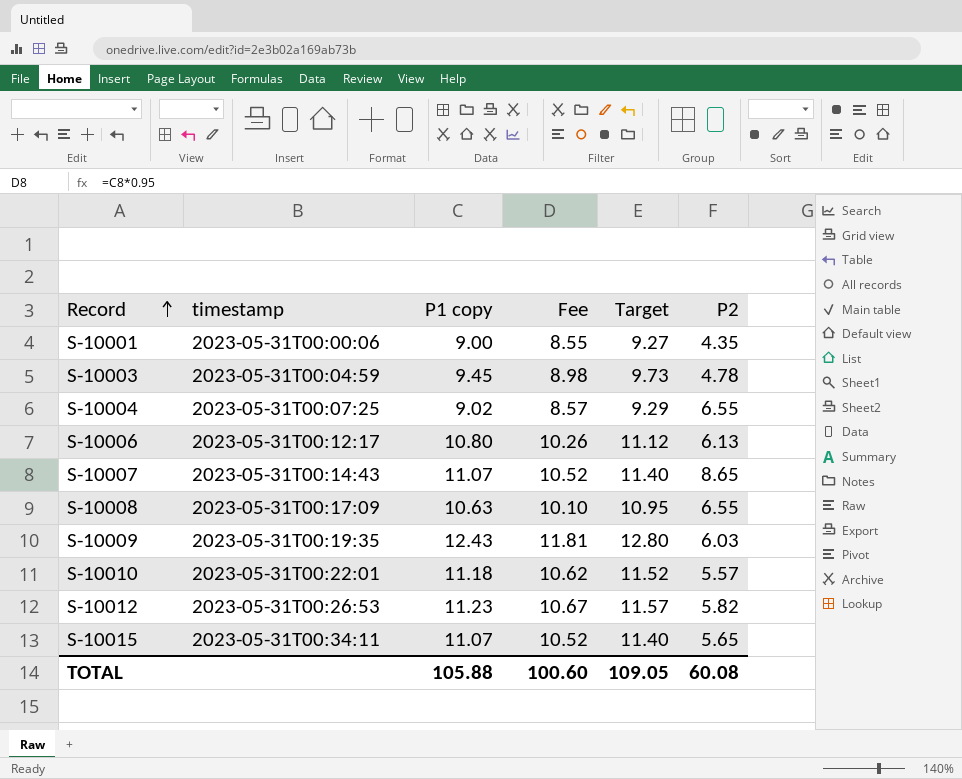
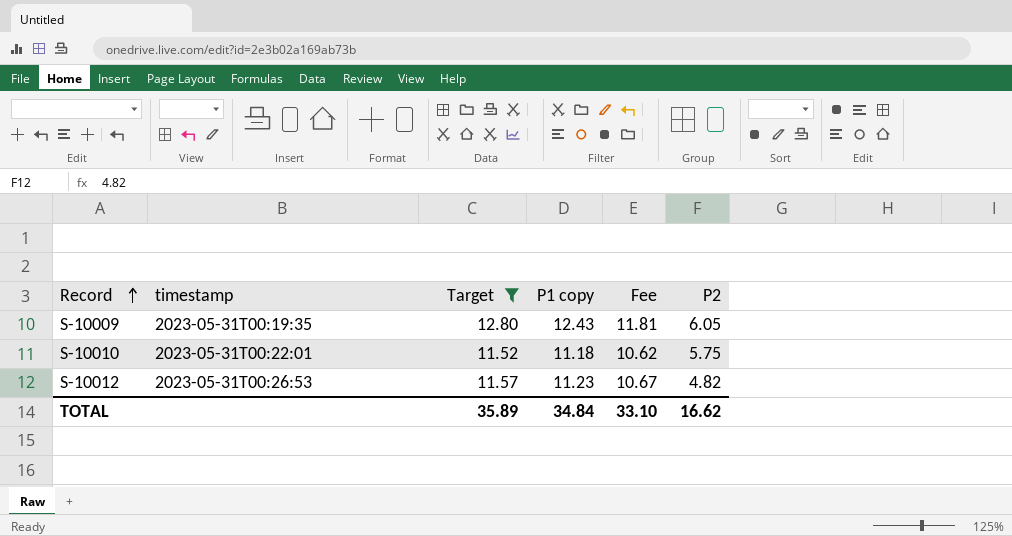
filter: none -> Target >= 11.52
column Target | position: 5 -> 3
S-10009 | P2: 6.03 -> 6.05
S-10010 | P2: 5.57 -> 5.75
S-10012 | P2: 5.82 -> 4.82
TOTAL | Target: 109.05 -> 35.89
TOTAL | P1 copy: 105.88 -> 34.84
TOTAL | Fee: 100.60 -> 33.10
TOTAL | P2: 60.08 -> 16.62

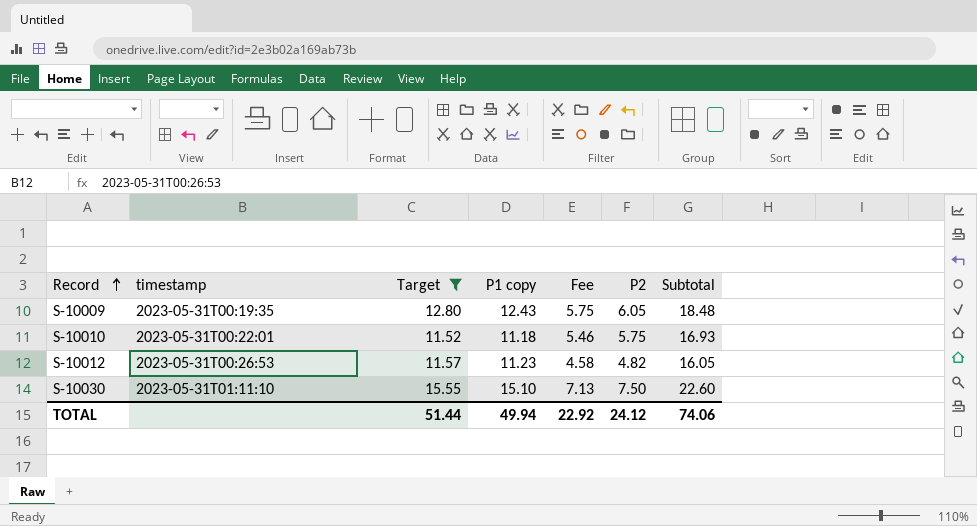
column Fee | formula: [P1 copy] * 0.95 -> [P2] * 0.95
column Subtotal | formula: none -> [P1 copy] + [P2]
row S-10030: none -> 2023-05-31T01:11:10 | 15.55 | 15.10 | 7.13 | 7.50 | 22.60
TOTAL | Target: 35.89 -> 51.44
TOTAL | P1 copy: 34.84 -> 49.94
TOTAL | Fee: 33.10 -> 22.92
TOTAL | P2: 16.62 -> 24.12

